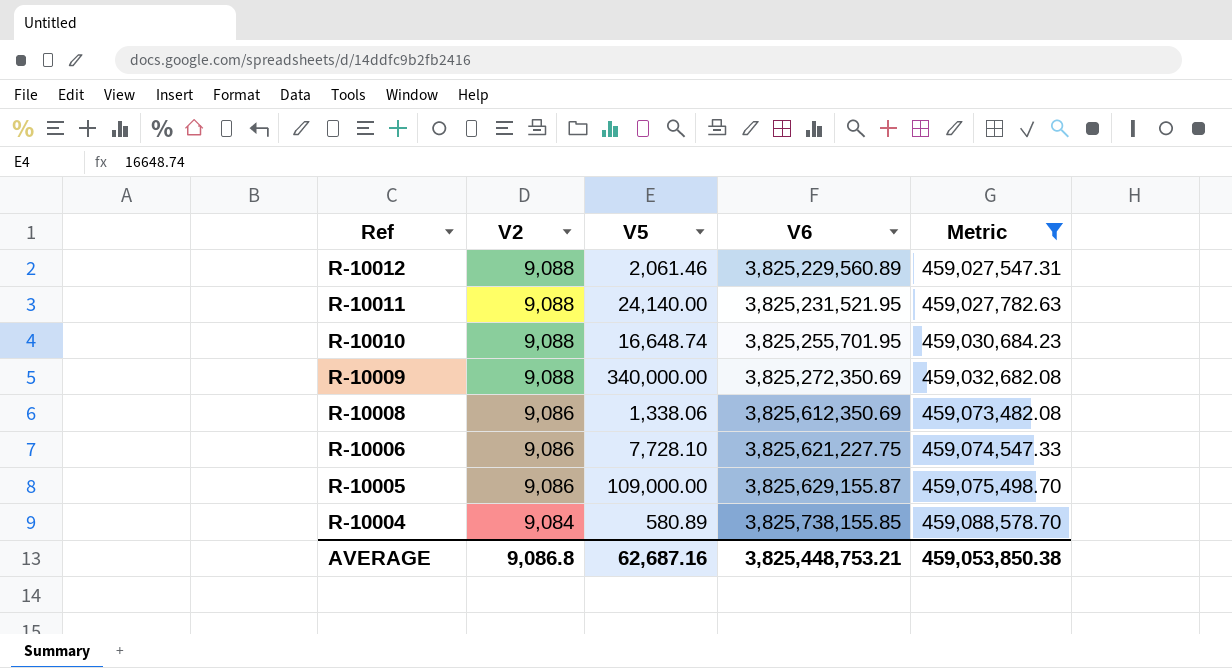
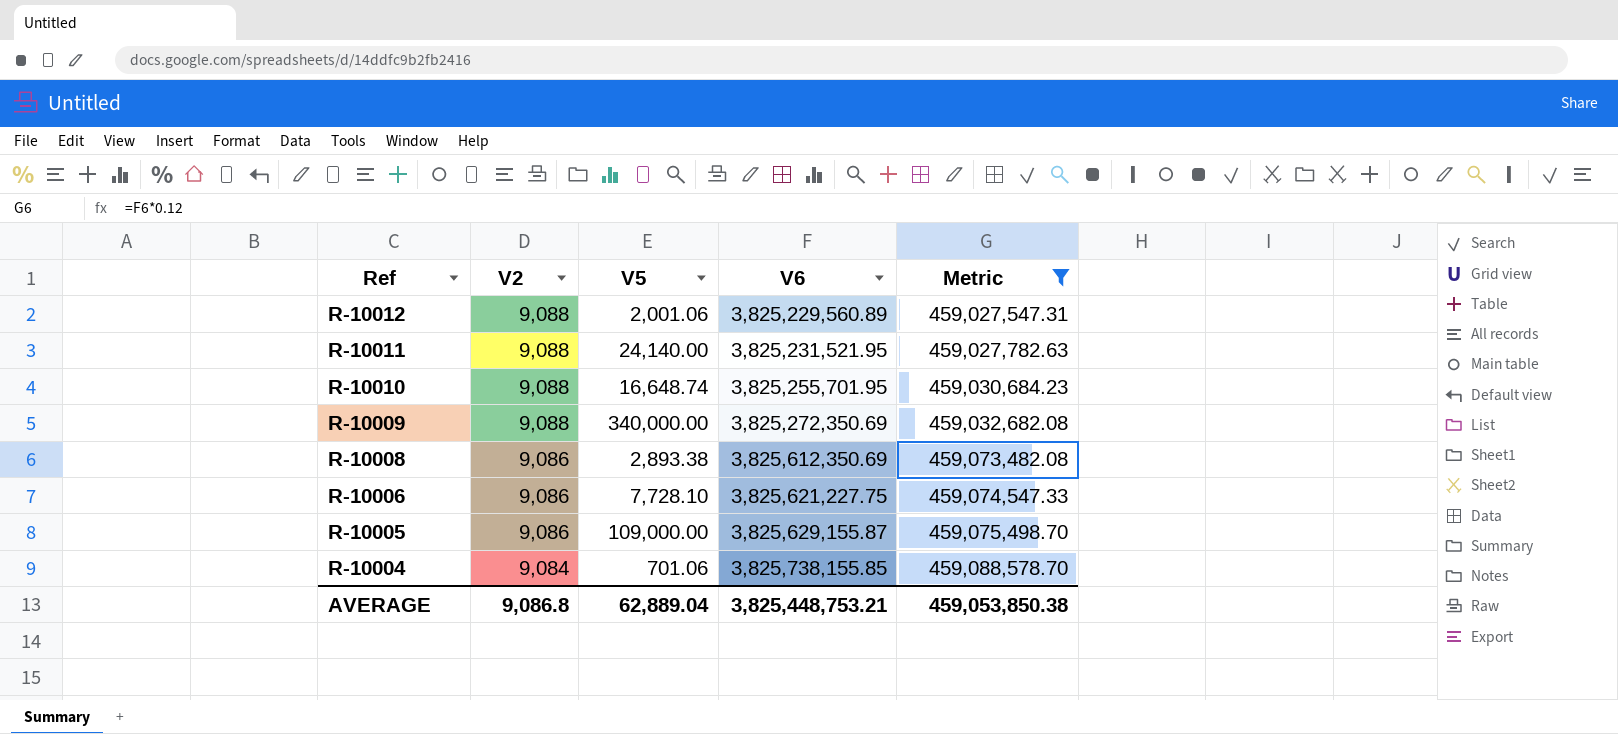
R-10012 | V5: 2,061.46 -> 2,001.06
R-10008 | V5: 1,338.06 -> 2,893.38
R-10004 | V5: 580.89 -> 701.06
AVERAGE | V5: 62,687.16 -> 62,889.04

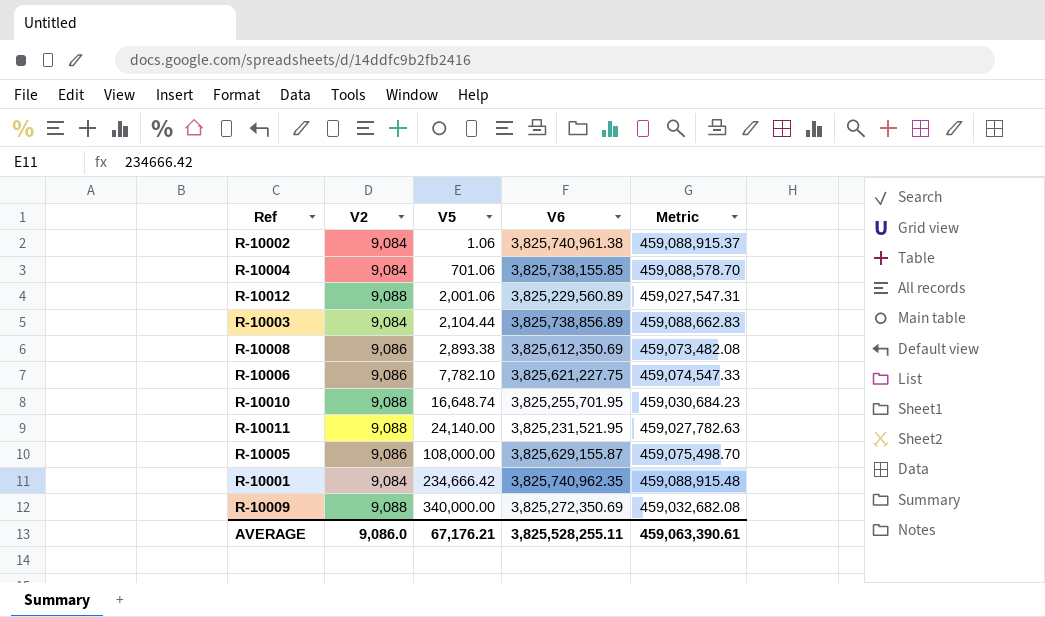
filter: Metric <= 459,088,578.70 -> none
row order: Ref descending -> V5 ascending
R-10006 | V5: 7,728.10 -> 7,782.10
R-10005 | V5: 109,000.00 -> 108,000.00
AVERAGE | V2: 9,086.8 -> 9,086.0
AVERAGE | V5: 62,889.04 -> 67,176.21
AVERAGE | V6: 3,825,448,753.21 -> 3,825,528,255.11
AVERAGE | Metric: 459,053,850.38 -> 459,063,390.61

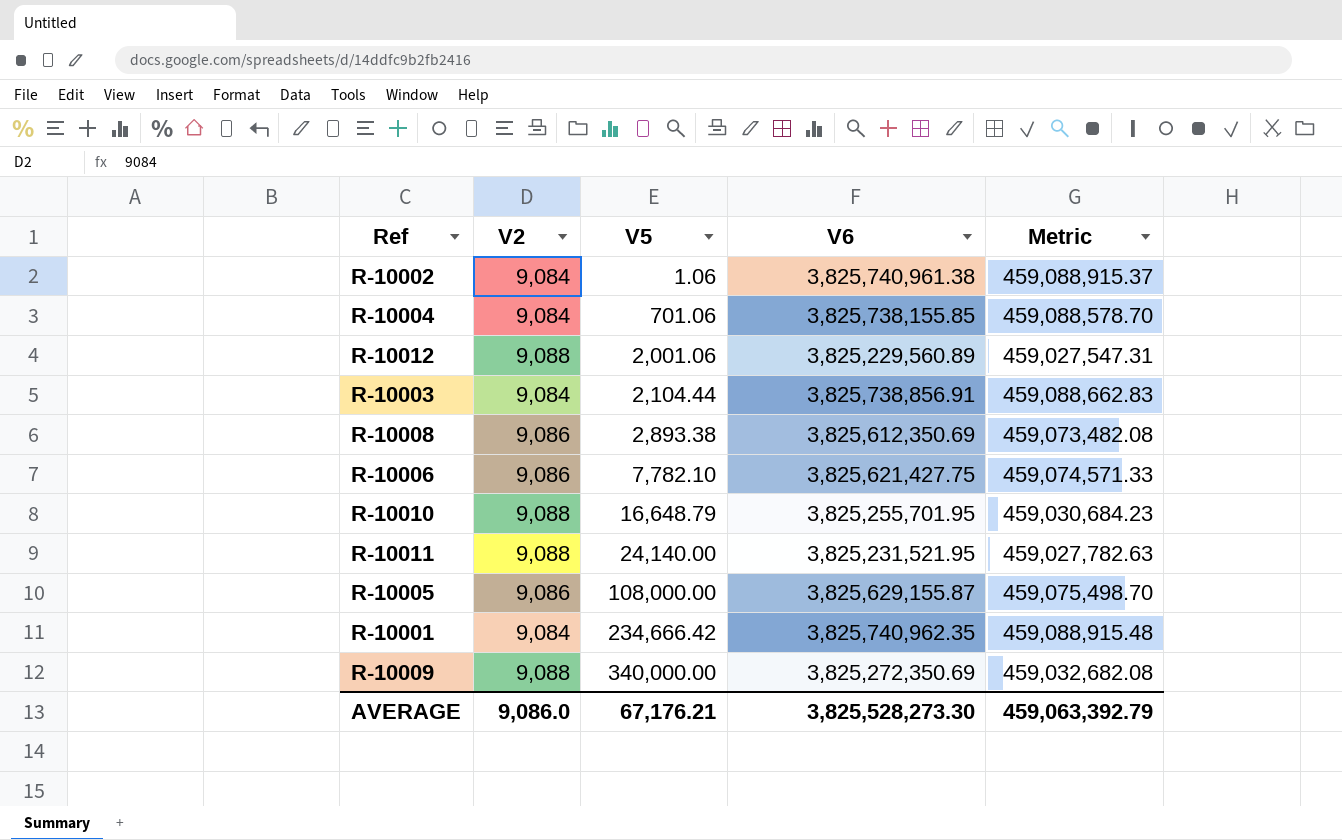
R-10003 | V6: 3,825,738,856.89 -> 3,825,738,856.91
R-10006 | V6: 3,825,621,227.75 -> 3,825,621,427.75
R-10006 | Metric: 459,074,547.33 -> 459,074,571.33
R-10010 | V5: 16,648.74 -> 16,648.79
AVERAGE | V6: 3,825,528,255.11 -> 3,825,528,273.30
AVERAGE | Metric: 459,063,390.61 -> 459,063,392.79

